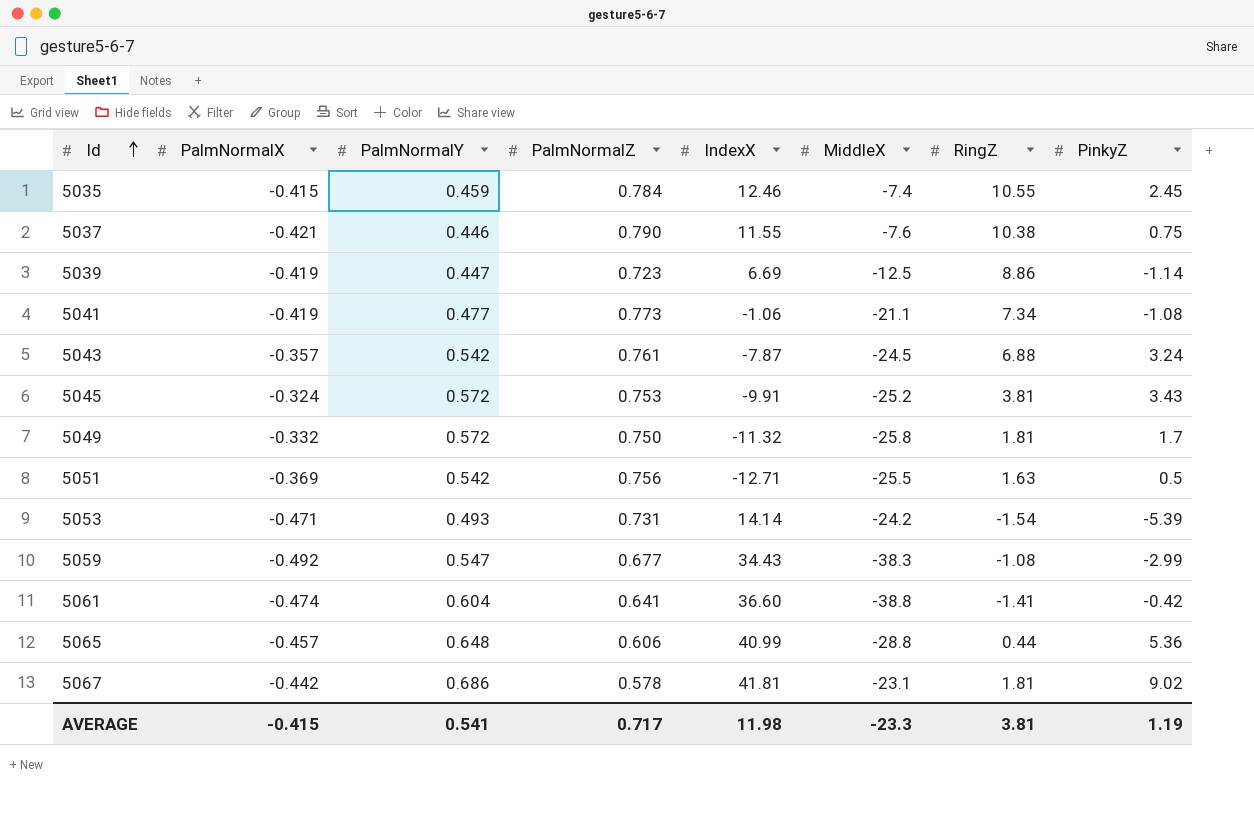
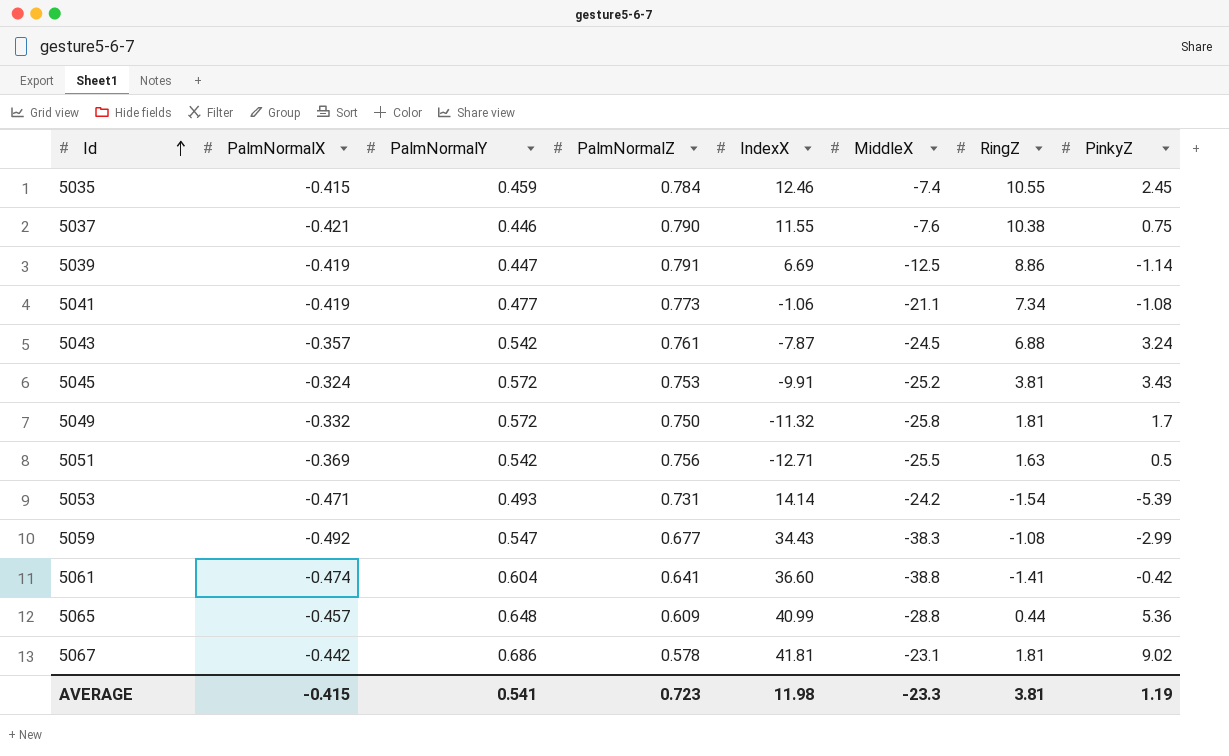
5039 | PalmNormalZ: 0.723 -> 0.791
5065 | PalmNormalZ: 0.606 -> 0.609
AVERAGE | PalmNormalZ: 0.717 -> 0.723

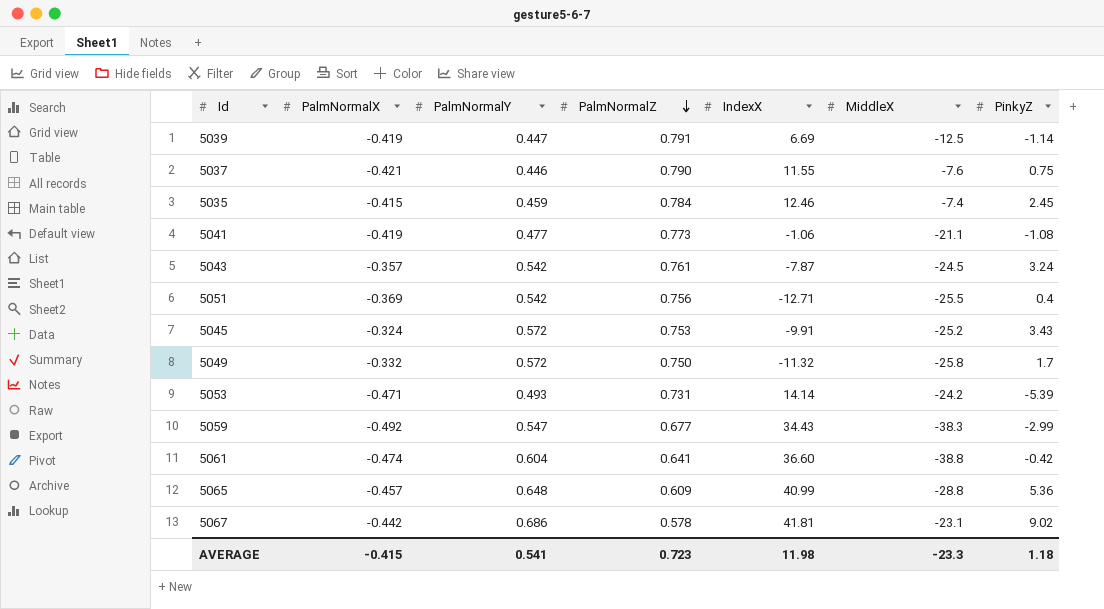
row order: Id ascending -> PalmNormalZ descending
column RingZ | position: 7 -> none
5051 | PinkyZ: 0.5 -> 0.4
AVERAGE | PinkyZ: 1.19 -> 1.18

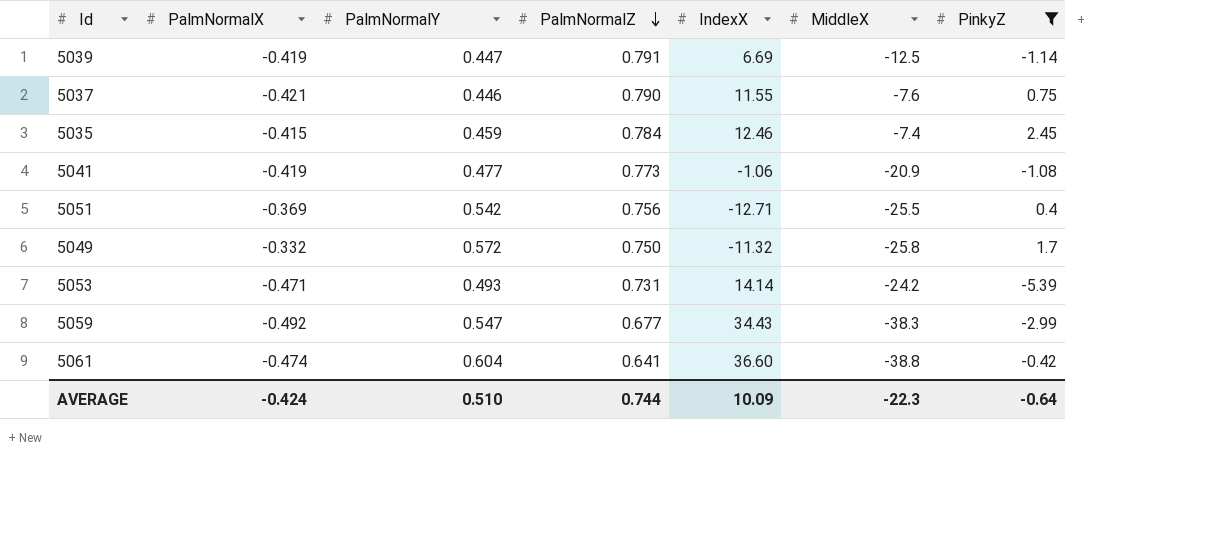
filter: none -> PinkyZ <= 2.45
5041 | MiddleX: -21.1 -> -20.9
AVERAGE | PalmNormalX: -0.415 -> -0.424
AVERAGE | PalmNormalY: 0.541 -> 0.510
AVERAGE | PalmNormalZ: 0.723 -> 0.744
AVERAGE | IndexX: 11.98 -> 10.09
AVERAGE | MiddleX: -23.3 -> -22.3
AVERAGE | PinkyZ: 1.18 -> -0.64

